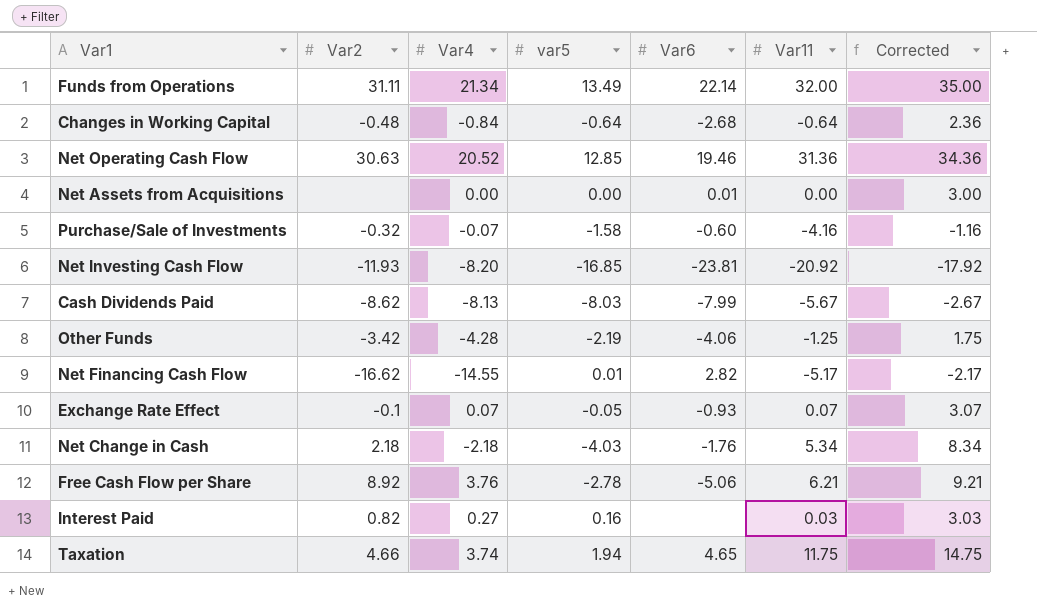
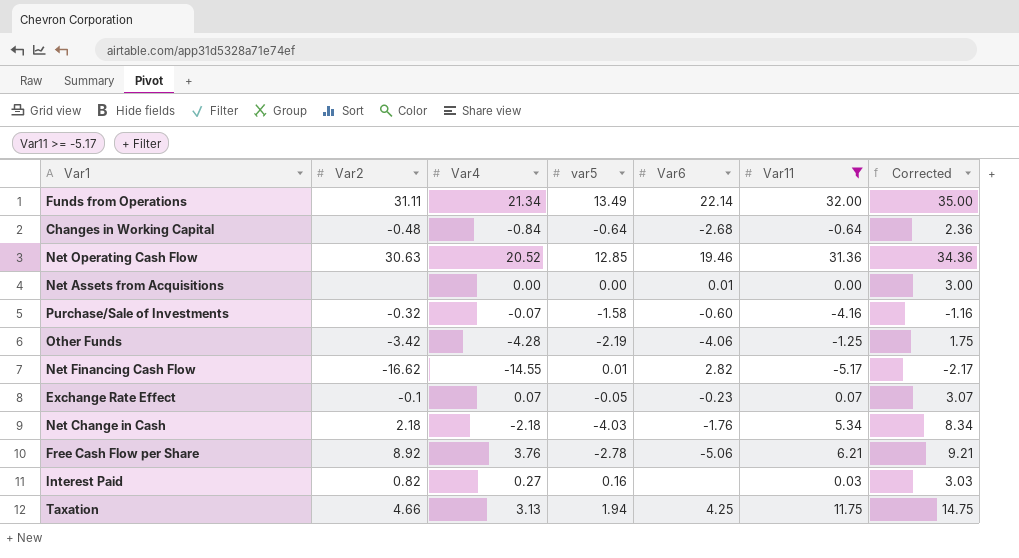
filter: none -> Var11 >= -5.17
Exchange Rate Effect | Var6: -0.93 -> -0.23
Taxation | Var4: 3.74 -> 3.13
Taxation | Var6: 4.65 -> 4.25

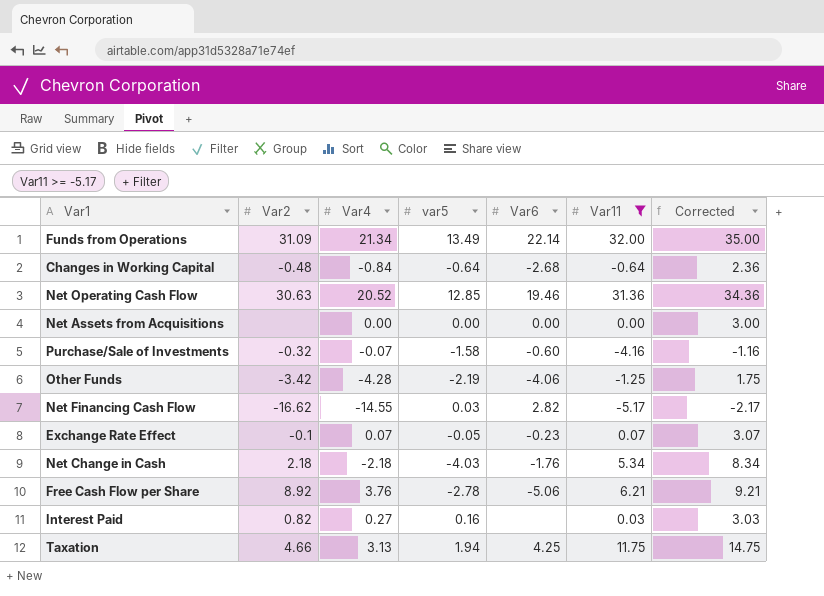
Funds from Operations | Var2: 31.11 -> 31.09
Net Assets from Acquisitions | Var6: 0.01 -> 0.00
Net Financing Cash Flow | var5: 0.01 -> 0.03

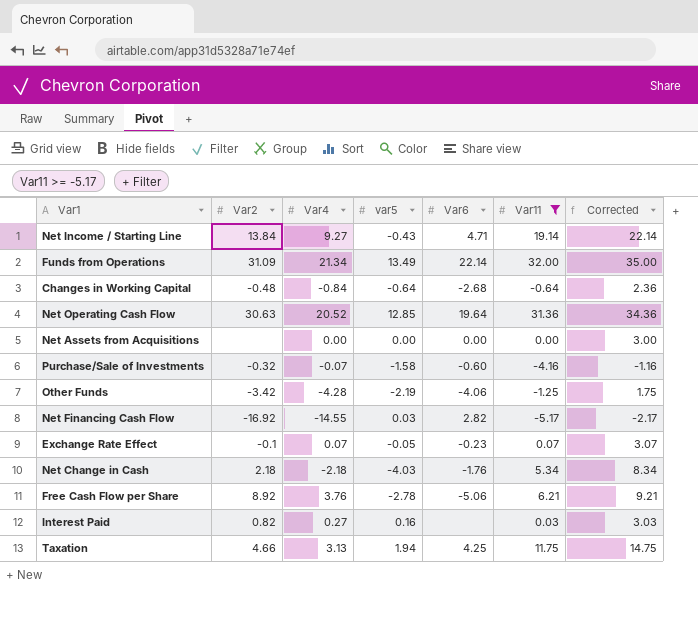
row Net Income / Starting Line: none -> 13.84 | 9.27 | -0.43 | 4.71 | 19.14 | 22.14
Net Operating Cash Flow | Var6: 19.46 -> 19.64
Net Financing Cash Flow | Var2: -16.62 -> -16.92

